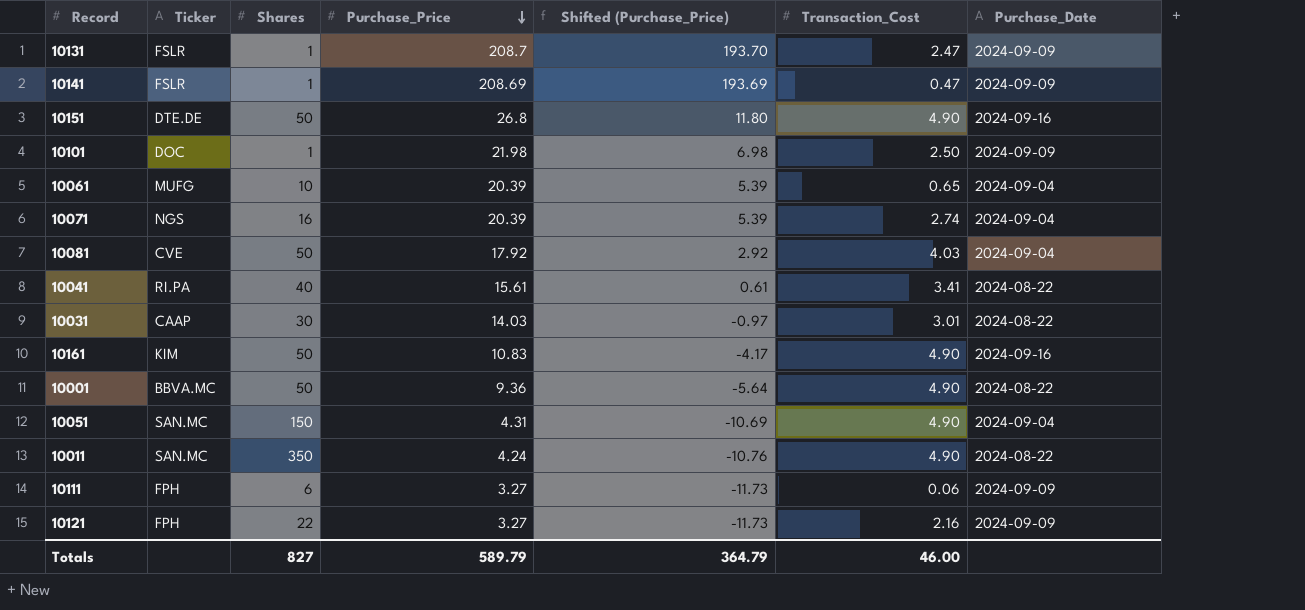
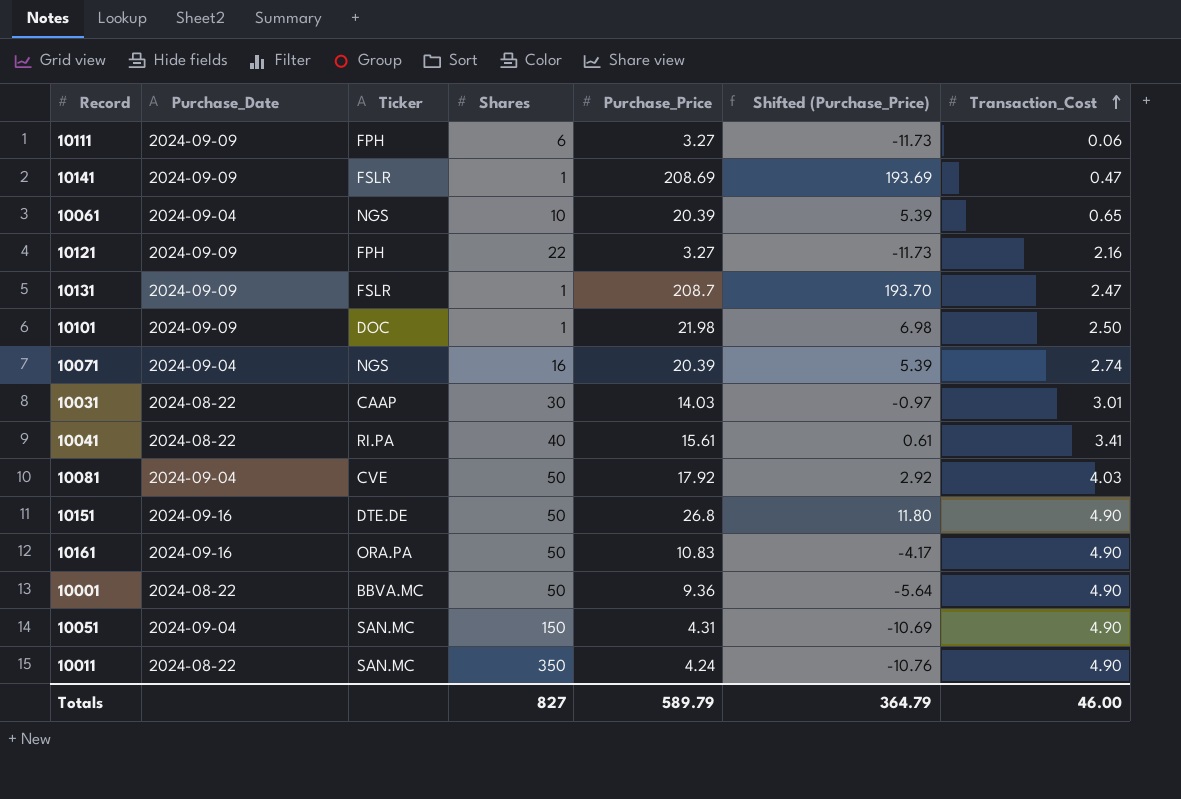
row order: Purchase_Price descending -> Transaction_Cost ascending
column Purchase_Date | position: 7 -> 2
10061 | Ticker: MUFG -> NGS
10161 | Ticker: KIM -> ORA.PA

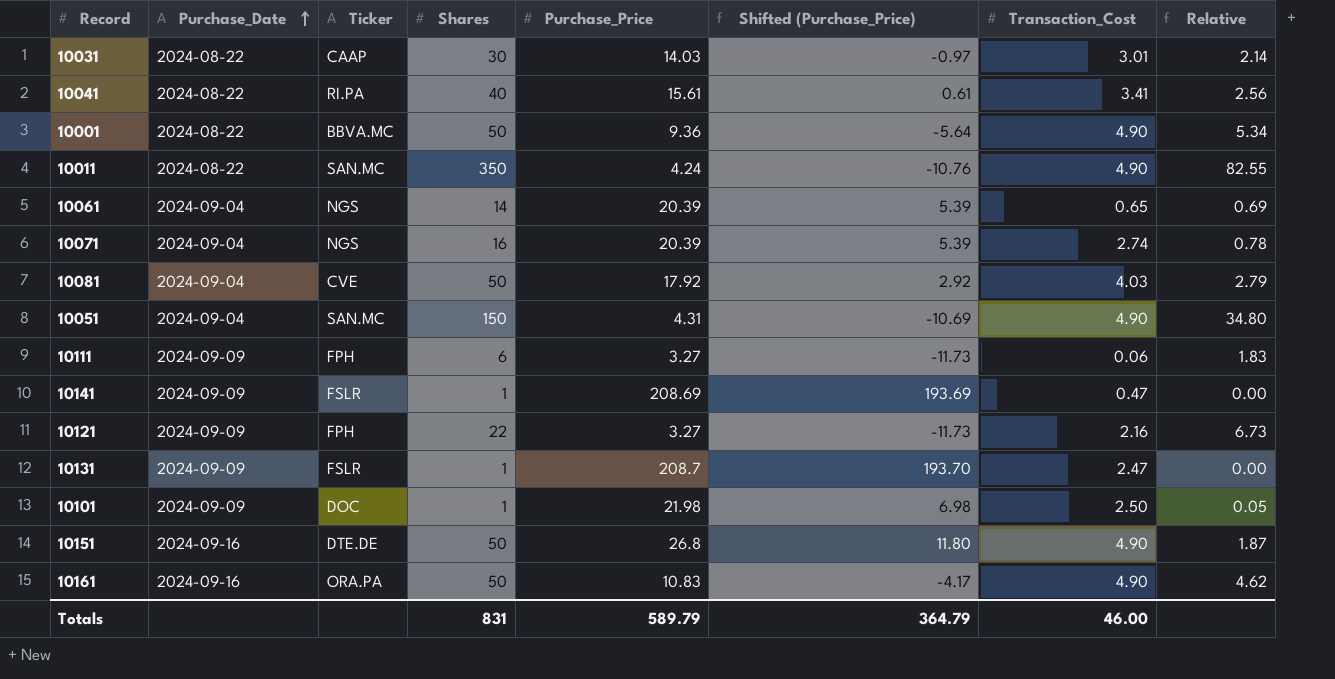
row order: Transaction_Cost ascending -> Purchase_Date ascending
column Relative | formula: none -> [Shares] / [Purchase_Price]
10061 | Shares: 10 -> 14
Totals | Shares: 827 -> 831

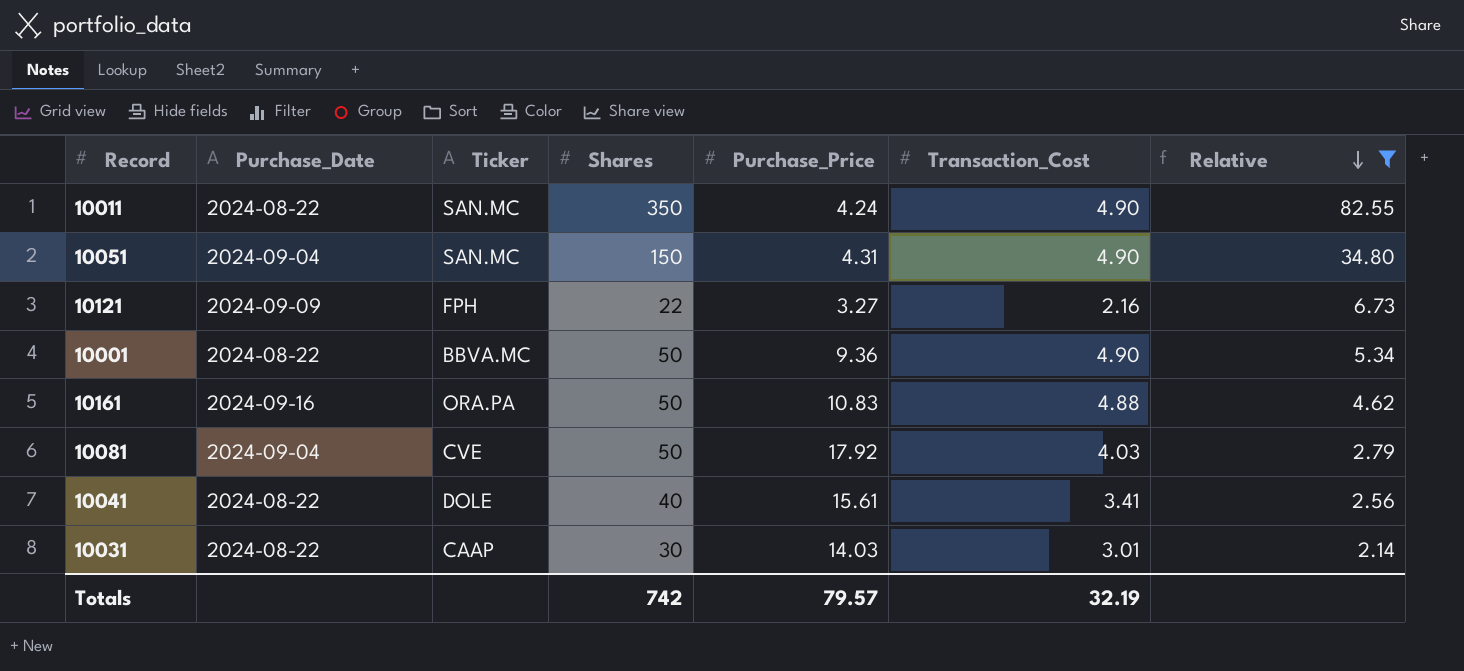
filter: none -> Relative >= 2.14
row order: Purchase_Date ascending -> Relative descending
column Shifted (Purchase_Price) | formula: [Purchase_Price] - 15 -> none
10161 | Transaction_Cost: 4.90 -> 4.88
10041 | Ticker: RI.PA -> DOLE
Totals | Shares: 831 -> 742
Totals | Purchase_Price: 589.79 -> 79.57
Totals | Transaction_Cost: 46.00 -> 32.19

